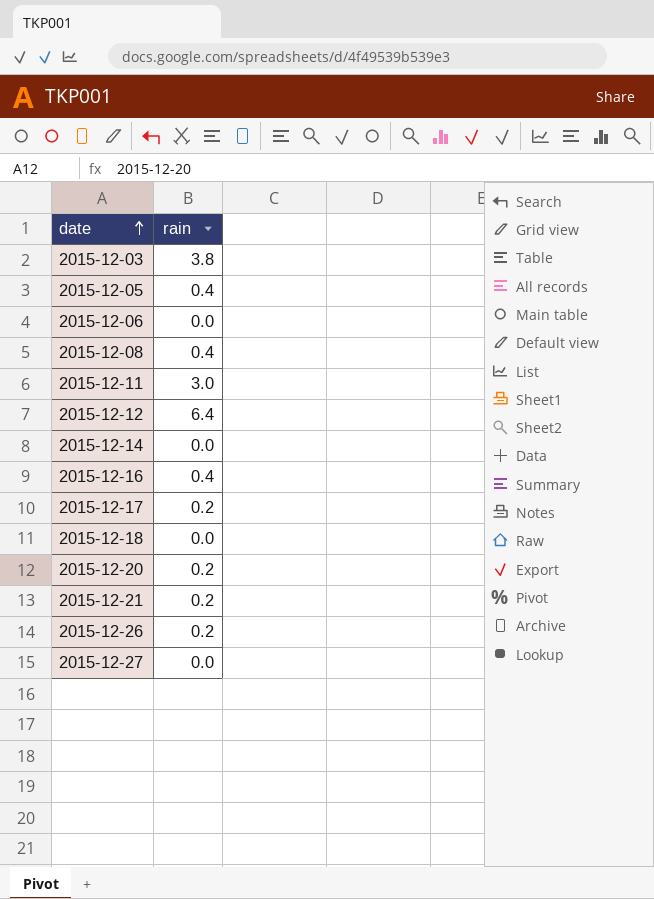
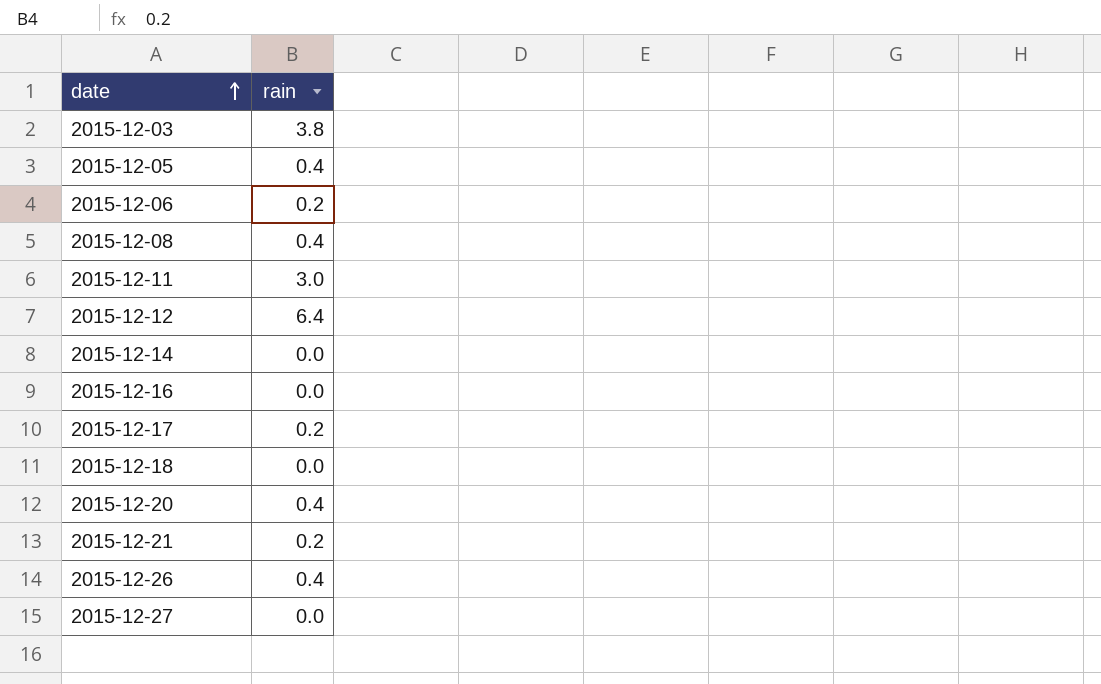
2015-12-06 | rain: 0.0 -> 0.2
2015-12-16 | rain: 0.4 -> 0.0
2015-12-20 | rain: 0.2 -> 0.4
2015-12-26 | rain: 0.2 -> 0.4

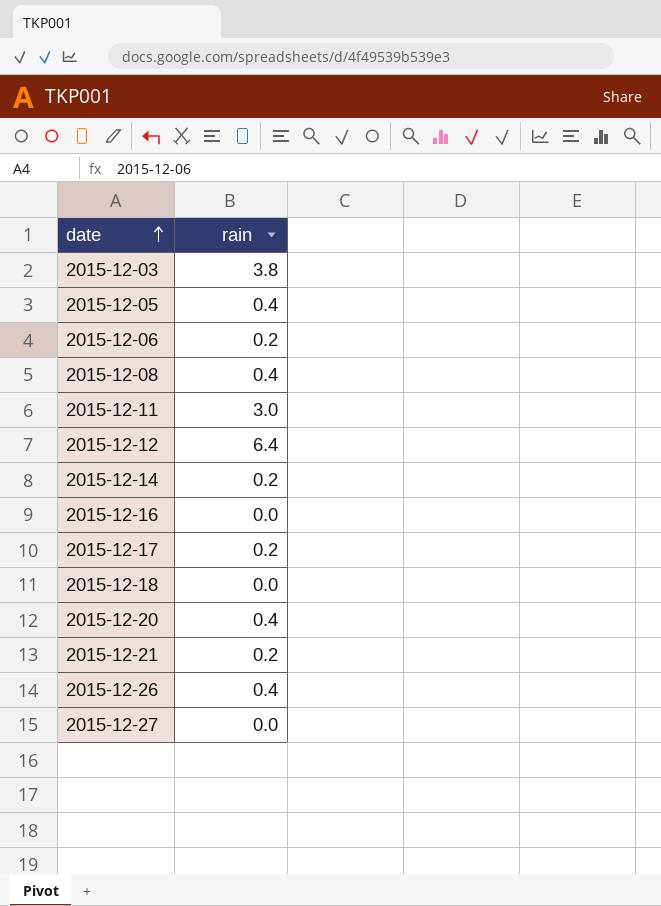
2015-12-14 | rain: 0.0 -> 0.2

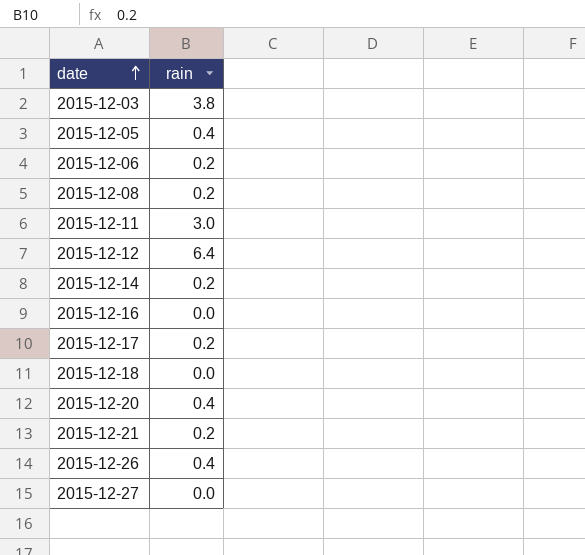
2015-12-08 | rain: 0.4 -> 0.2

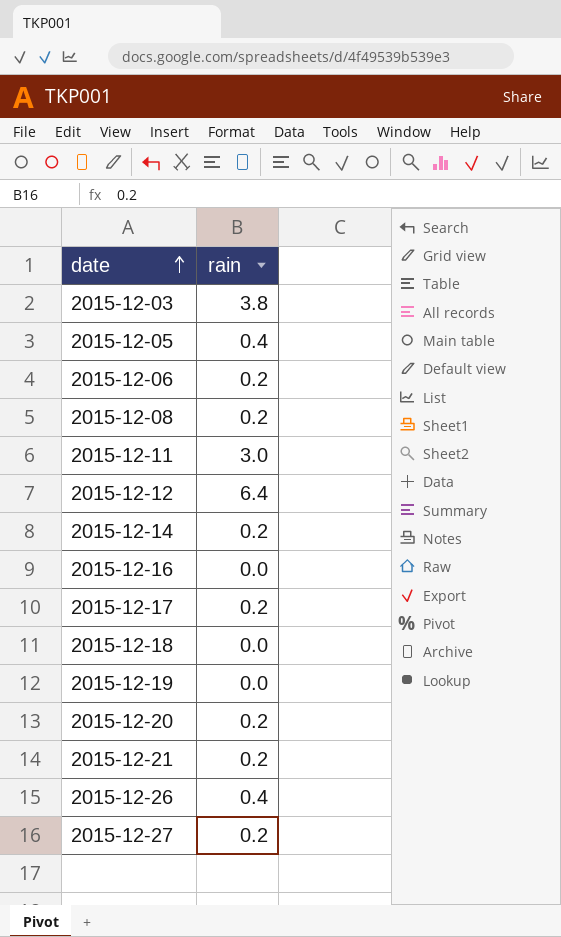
row 2015-12-19: none -> 0.0
2015-12-20 | rain: 0.4 -> 0.2
2015-12-27 | rain: 0.0 -> 0.2

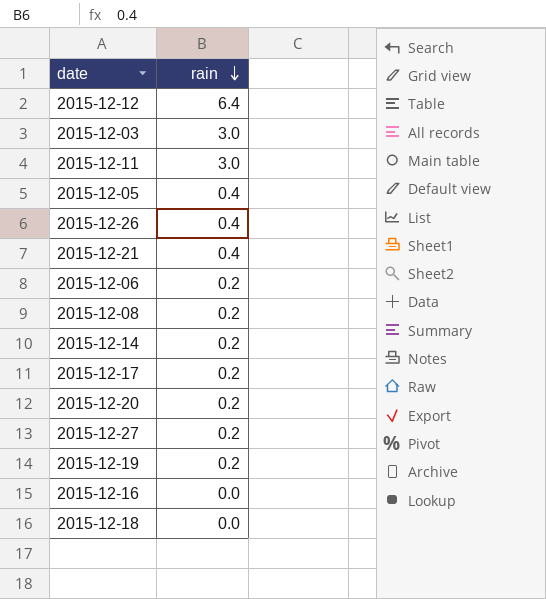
row order: date ascending -> rain descending
2015-12-03 | rain: 3.8 -> 3.0
2015-12-21 | rain: 0.2 -> 0.4
2015-12-19 | rain: 0.0 -> 0.2

